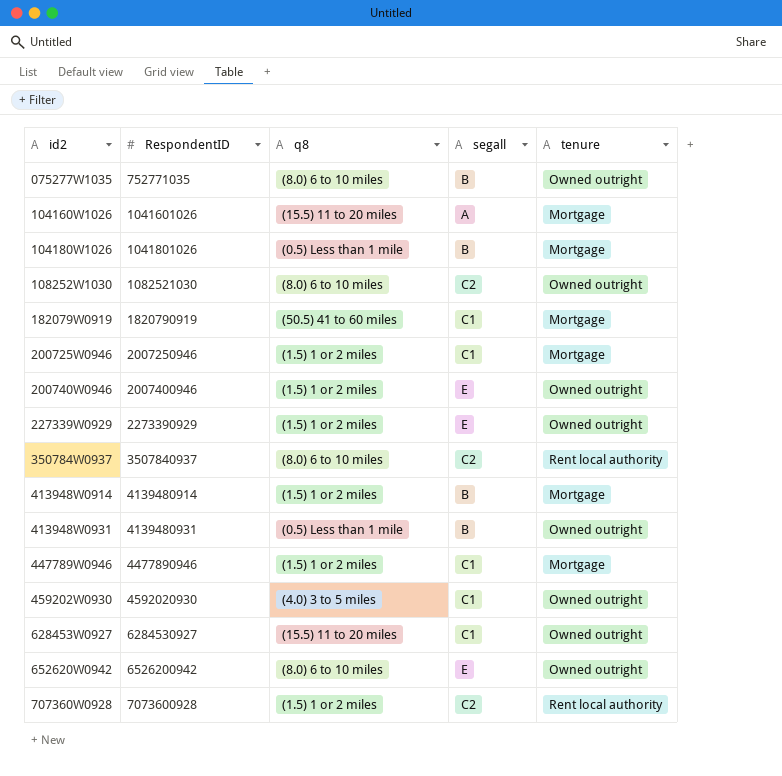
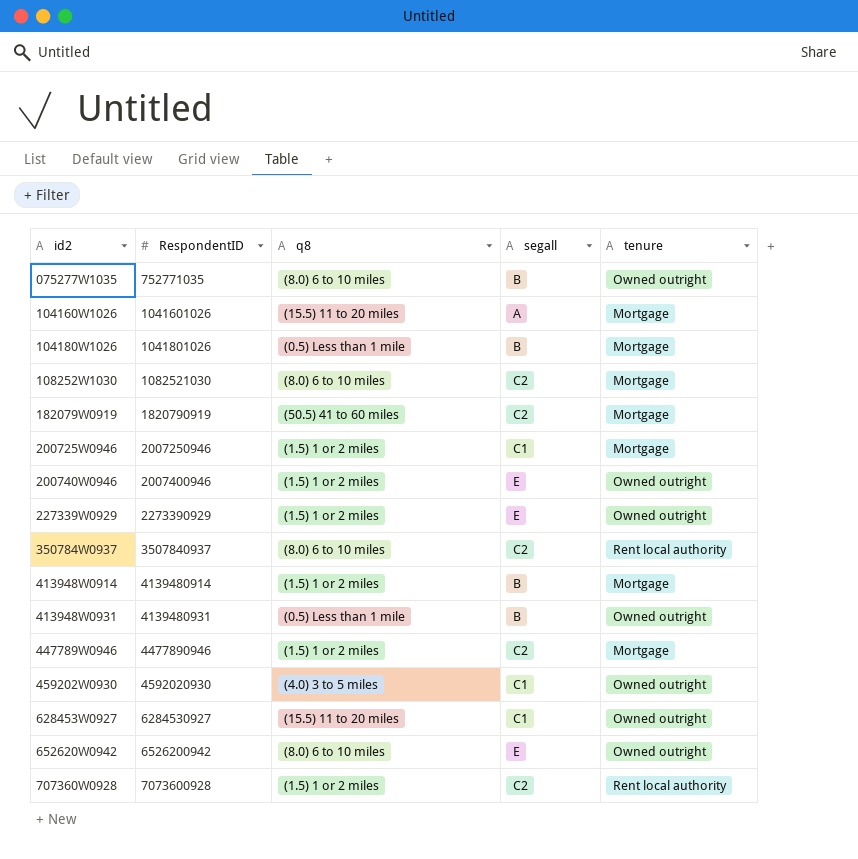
108252W1030 | tenure: Owned outright -> Mortgage
182079W0919 | segall: C1 -> C2
447789W0946 | segall: C1 -> C2

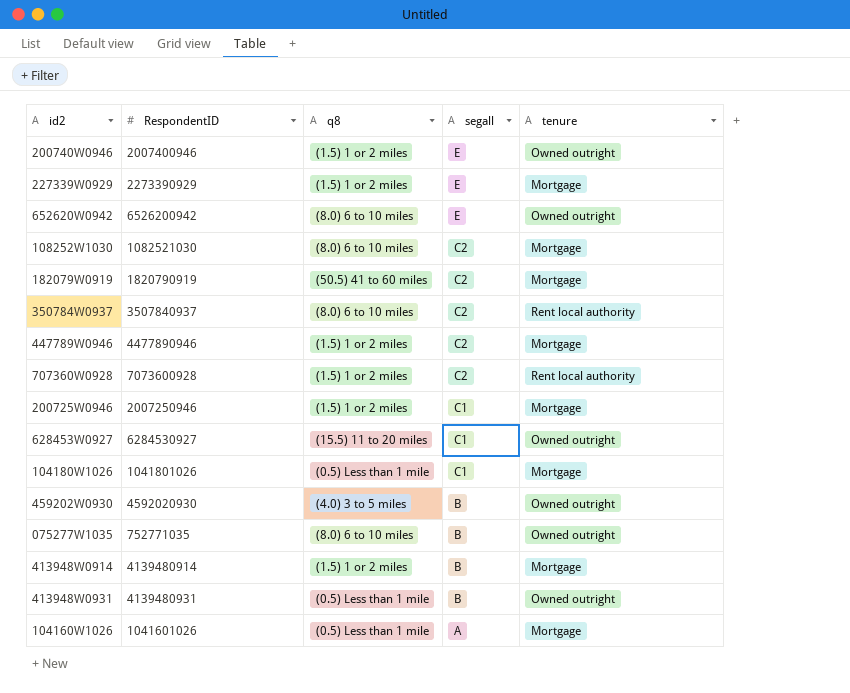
row order: id2 ascending -> segall descending
227339W0929 | tenure: Owned outright -> Mortgage
104180W1026 | segall: B -> C1
459202W0930 | segall: C1 -> B
104160W1026 | q8: (15.5) 11 to 20 miles -> (0.5) Less than 1 mile

